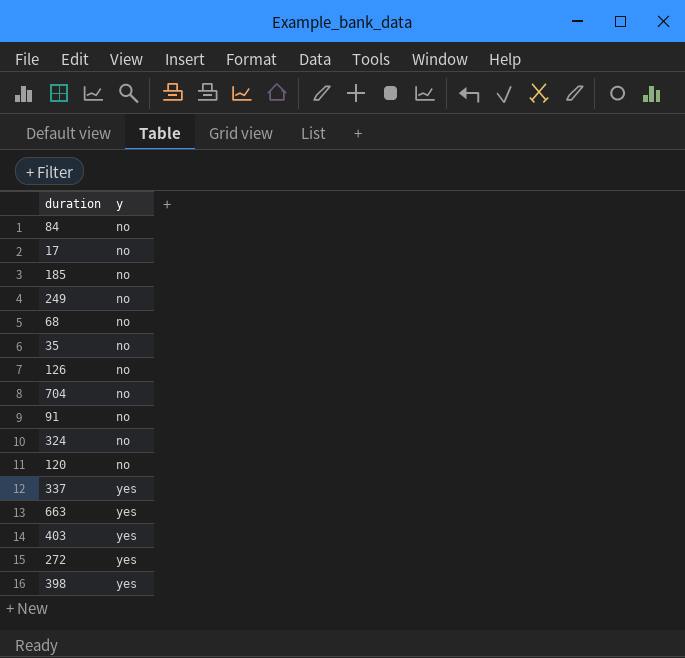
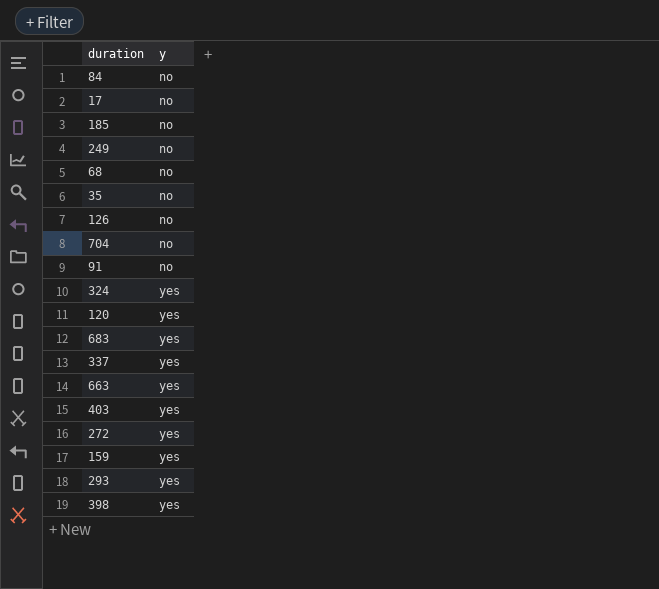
324 | y: no -> yes
120 | y: no -> yes
row 683: none -> yes
row 159: none -> yes
row 293: none -> yes

